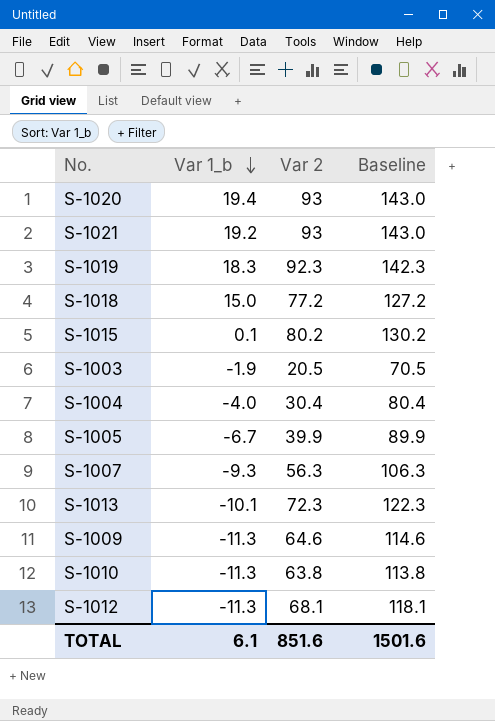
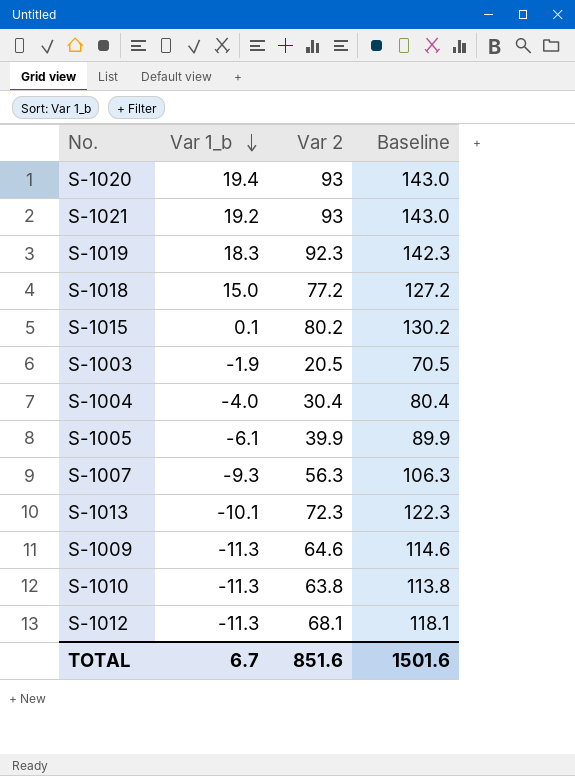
S-1005 | Var 1_b: -6.7 -> -6.1
TOTAL | Var 1_b: 6.1 -> 6.7

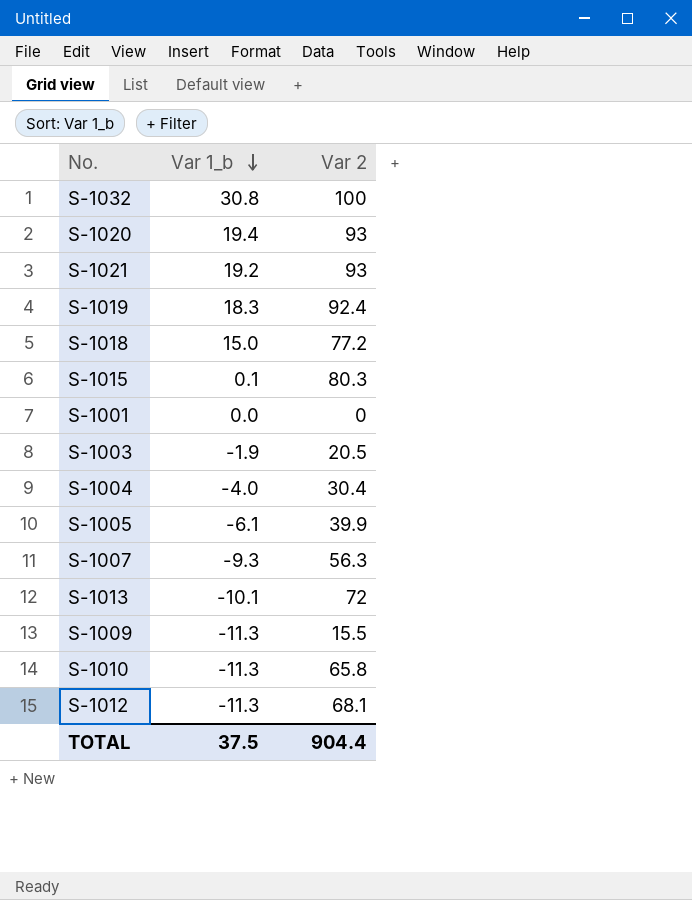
column Baseline | formula: [Var 2] + 50 -> none
row S-1032: none -> 30.8 | 100
S-1019 | Var 2: 92.3 -> 92.4
S-1015 | Var 2: 80.2 -> 80.3
row S-1001: none -> 0.0 | 0
S-1013 | Var 2: 72.3 -> 72
S-1009 | Var 2: 64.6 -> 15.5
S-1010 | Var 2: 63.8 -> 65.8
TOTAL | Var 1_b: 6.7 -> 37.5
TOTAL | Var 2: 851.6 -> 904.4

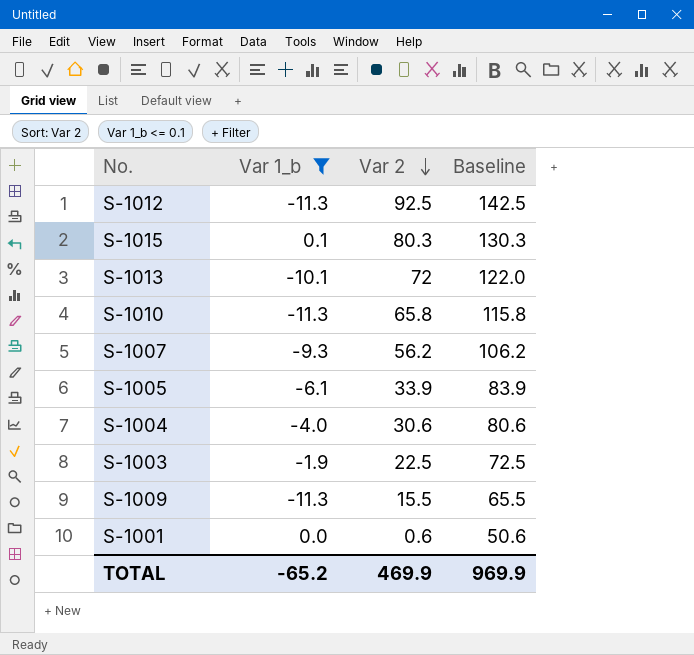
filter: none -> Var 1_b <= 0.1
row order: Var 1_b descending -> Var 2 descending
column Baseline | formula: none -> [Var 2] + 50
S-1012 | Var 2: 68.1 -> 92.5
S-1007 | Var 2: 56.3 -> 56.2
S-1005 | Var 2: 39.9 -> 33.9
S-1004 | Var 2: 30.4 -> 30.6
S-1003 | Var 2: 20.5 -> 22.5
S-1001 | Var 2: 0 -> 0.6
TOTAL | Var 1_b: 37.5 -> -65.2
TOTAL | Var 2: 904.4 -> 469.9

